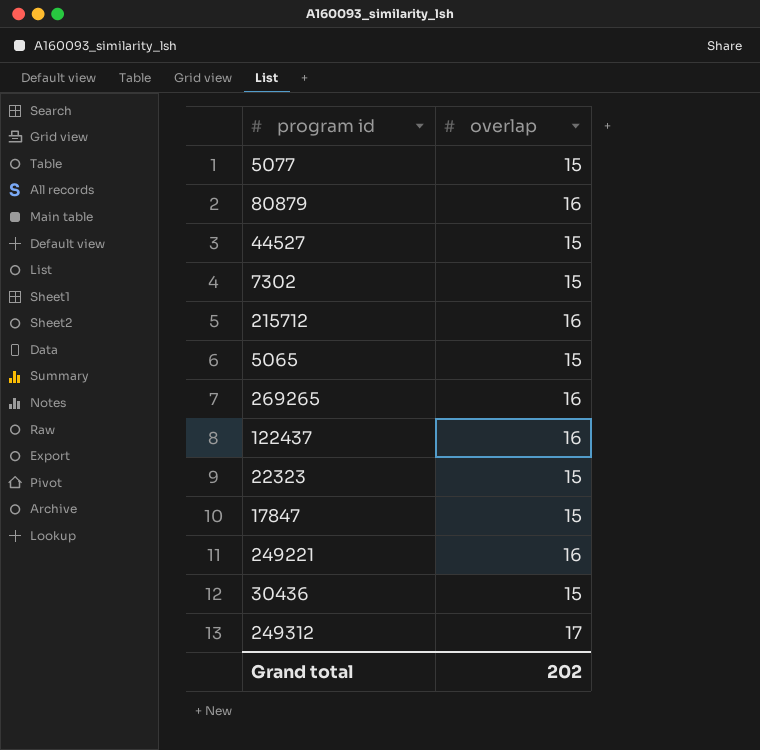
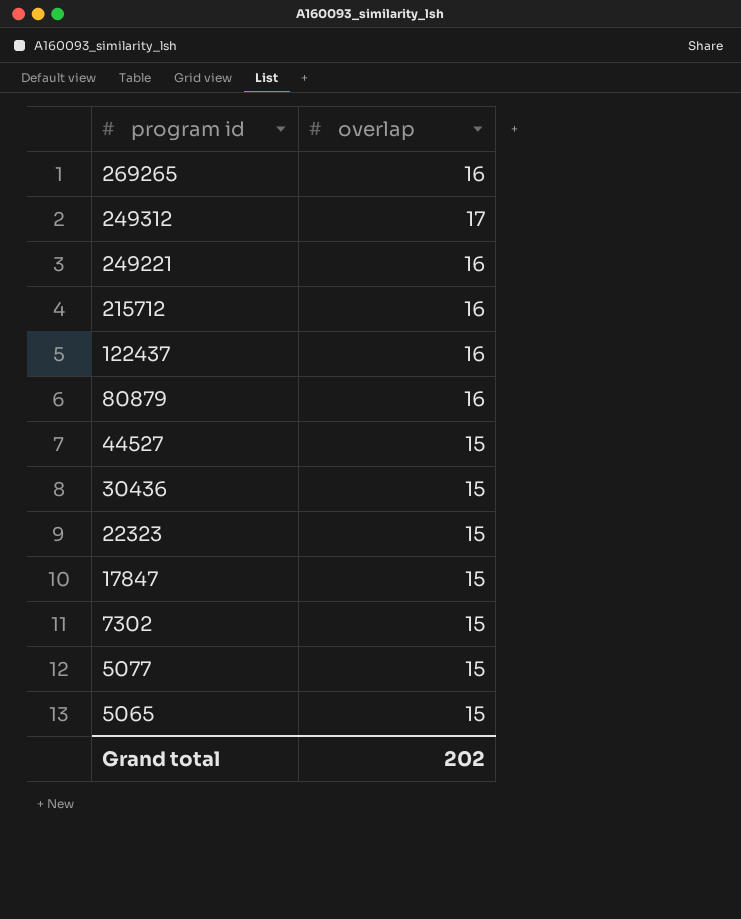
row order: none -> program id descending

